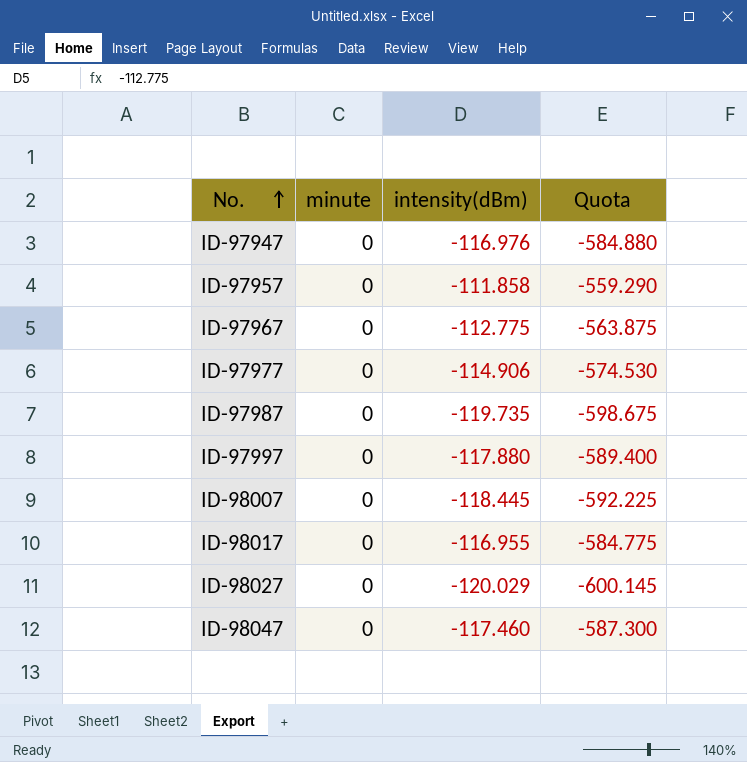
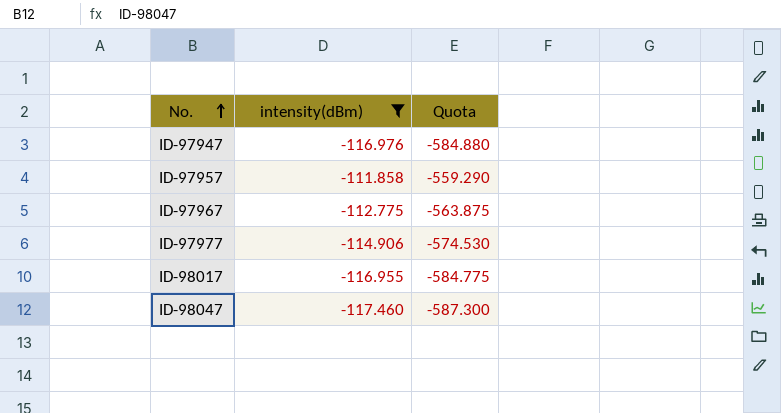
filter: none -> intensity(dBm) >= -117.460
column minute | position: 2 -> none

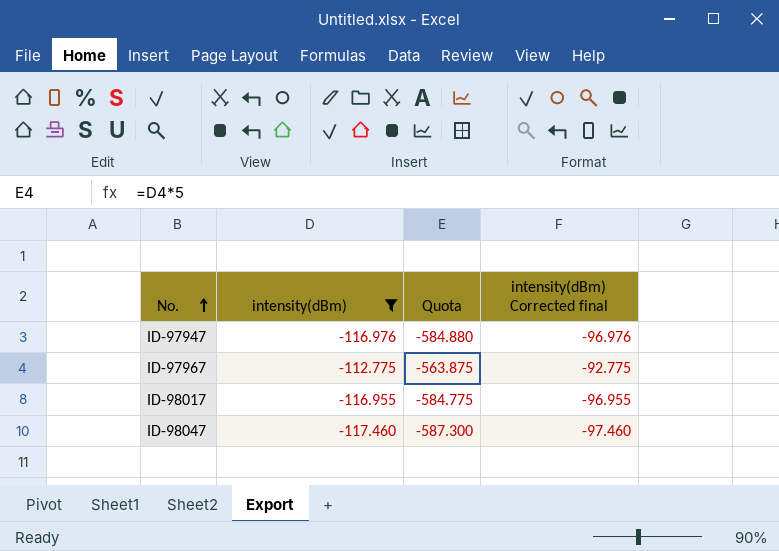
column intensity(dBm) Corrected final | formula: none -> [intensity(dBm)] + 20
row ID-97957: -111.858 | -559.290 -> none
row ID-97977: -114.906 | -574.530 -> none

